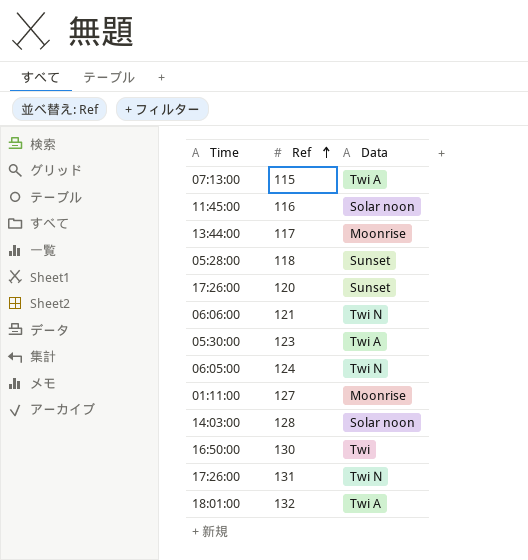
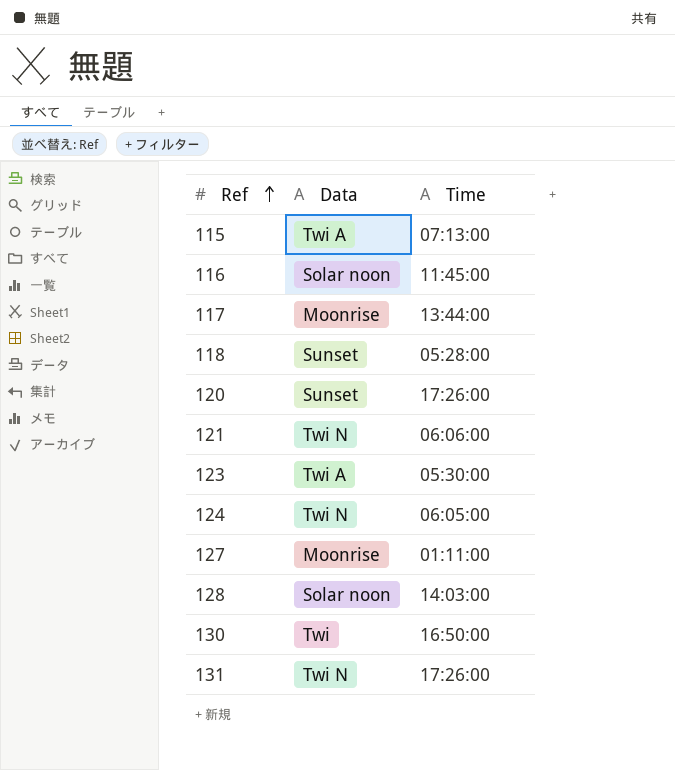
column Time | position: 1 -> 3
row 132: 18:01:00 | Twi A -> none

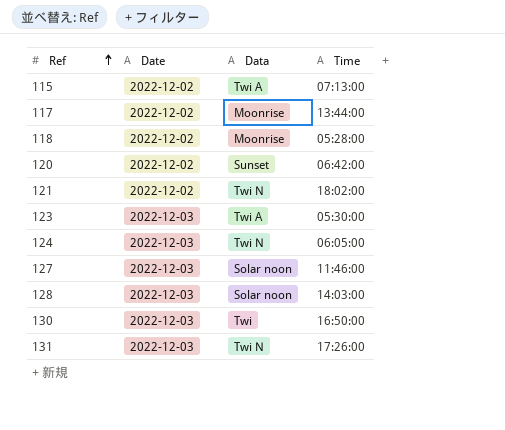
column Date | position: none -> 2
row 116: Solar noon | 11:45:00 -> none
118 | Data: Sunset -> Moonrise
120 | Time: 17:26:00 -> 06:42:00
121 | Time: 06:06:00 -> 18:02:00
127 | Data: Moonrise -> Solar noon
127 | Time: 01:11:00 -> 11:46:00

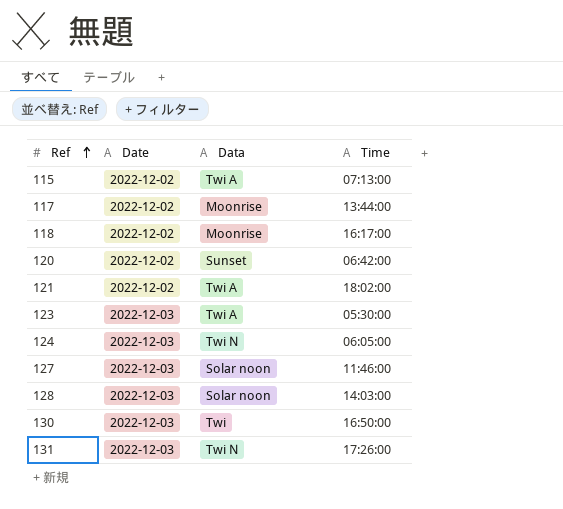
118 | Time: 05:28:00 -> 16:17:00
121 | Data: Twi N -> Twi A

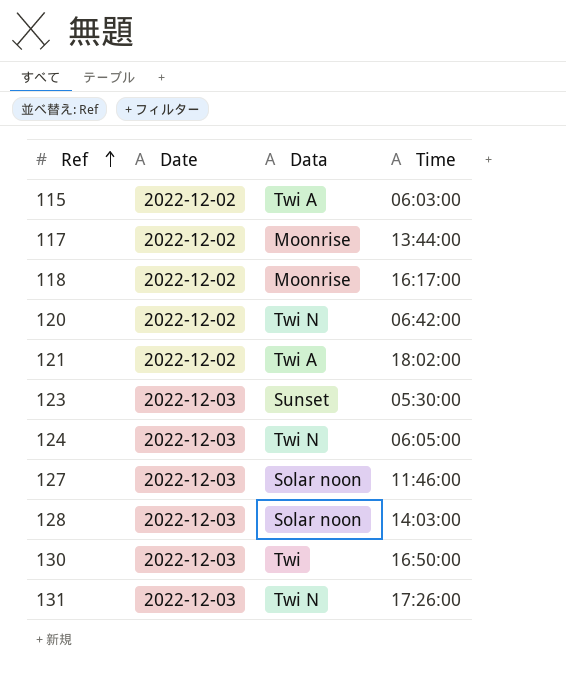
115 | Time: 07:13:00 -> 06:03:00
120 | Data: Sunset -> Twi N
123 | Data: Twi A -> Sunset

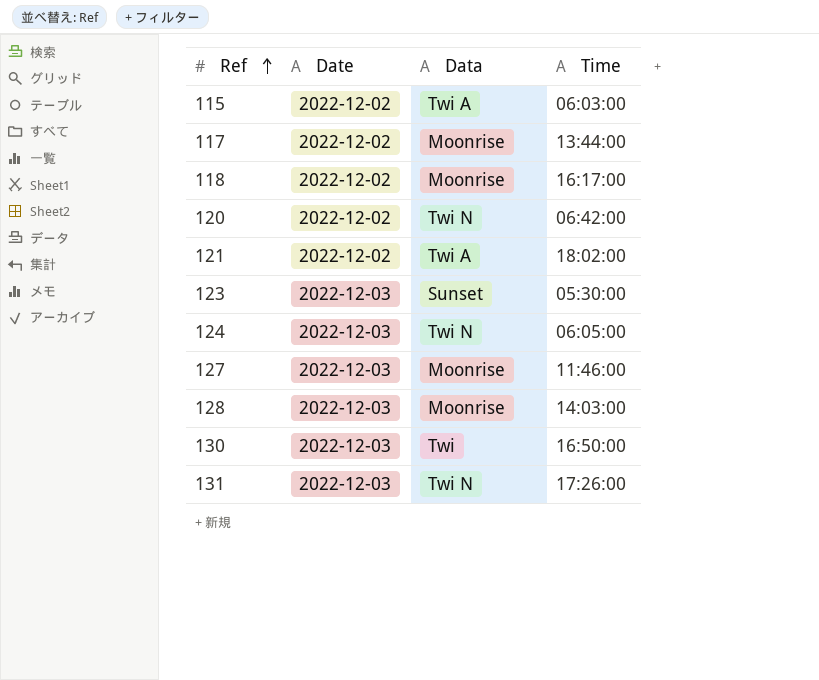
127 | Data: Solar noon -> Moonrise
128 | Data: Solar noon -> Moonrise

